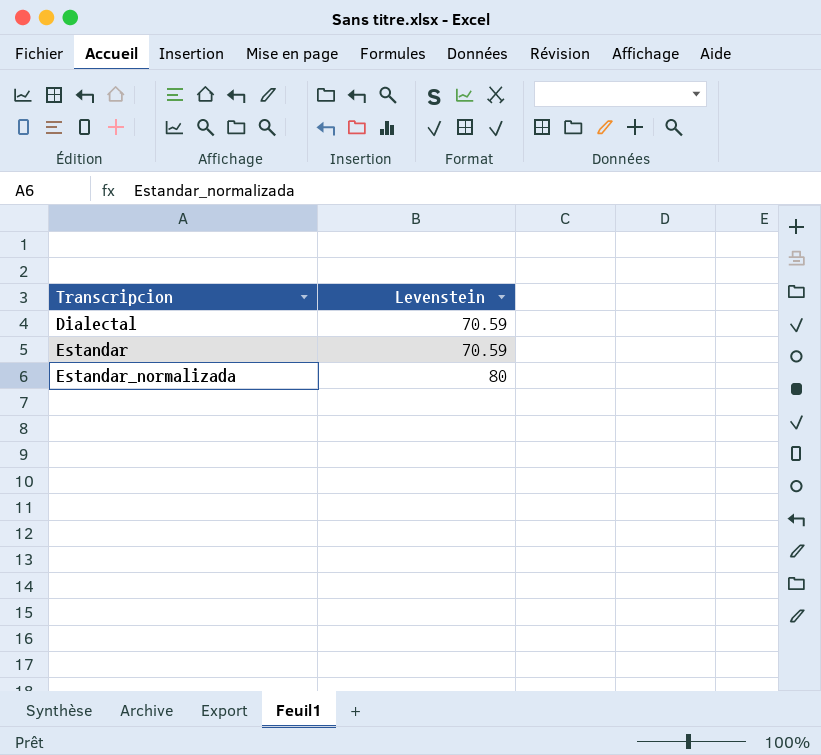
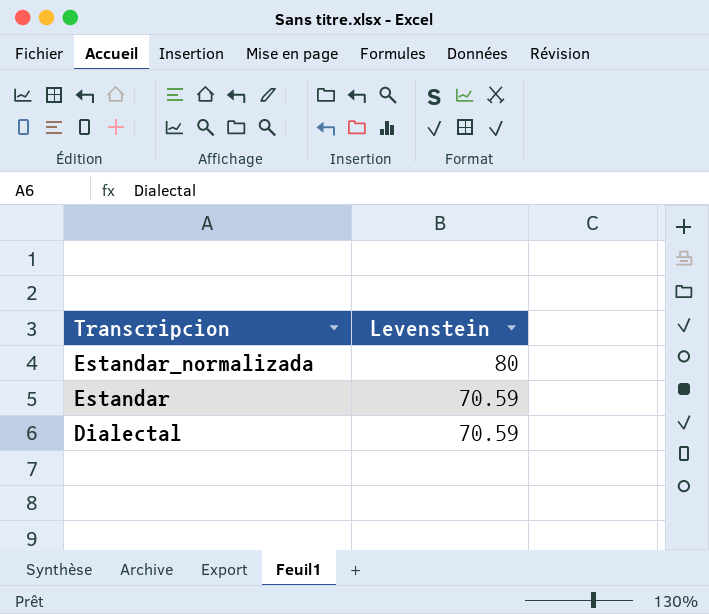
row order: Transcripcion ascending -> Transcripcion descending

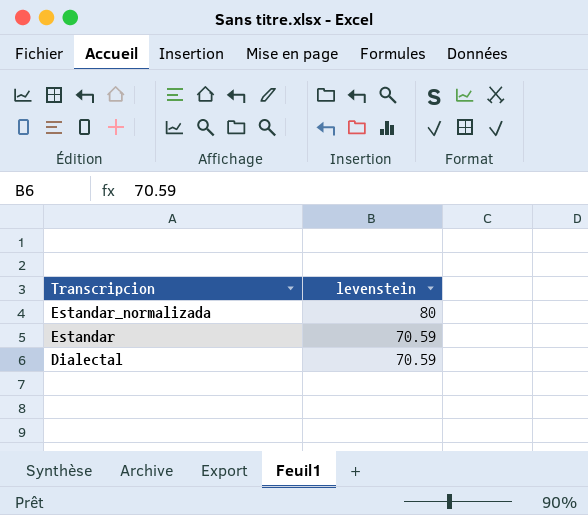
column name: Levenstein -> levenstein

